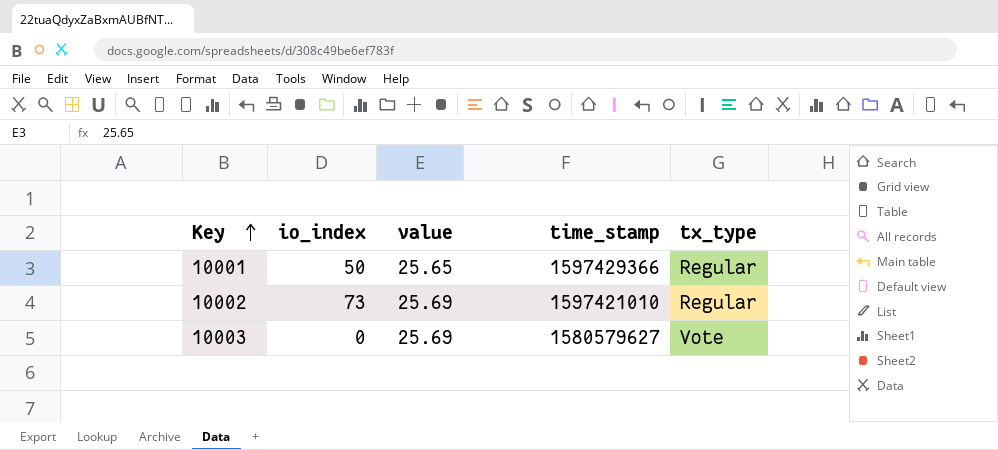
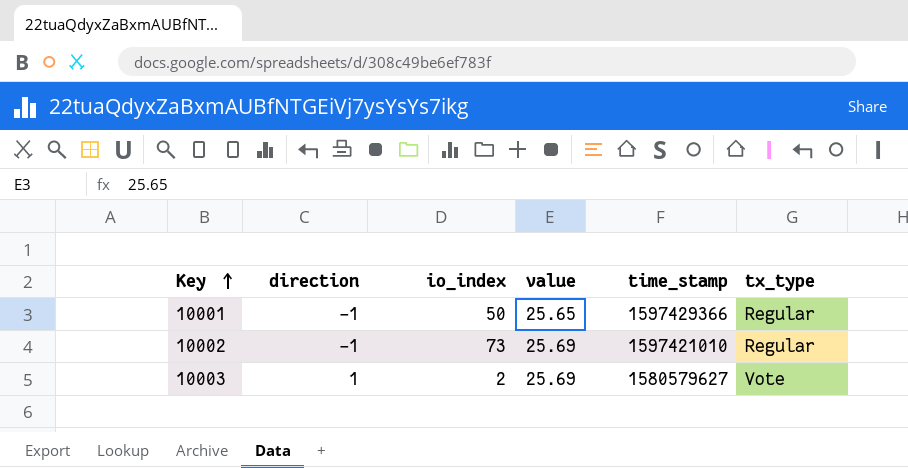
column direction | position: none -> 2
10003 | io_index: 0 -> 2

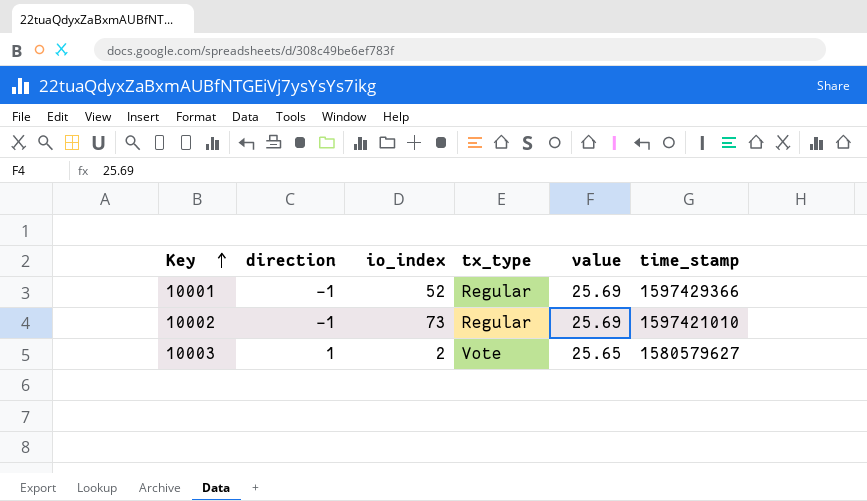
column tx_type | position: 6 -> 4
10001 | io_index: 50 -> 52
10001 | value: 25.65 -> 25.69
10003 | value: 25.69 -> 25.65

